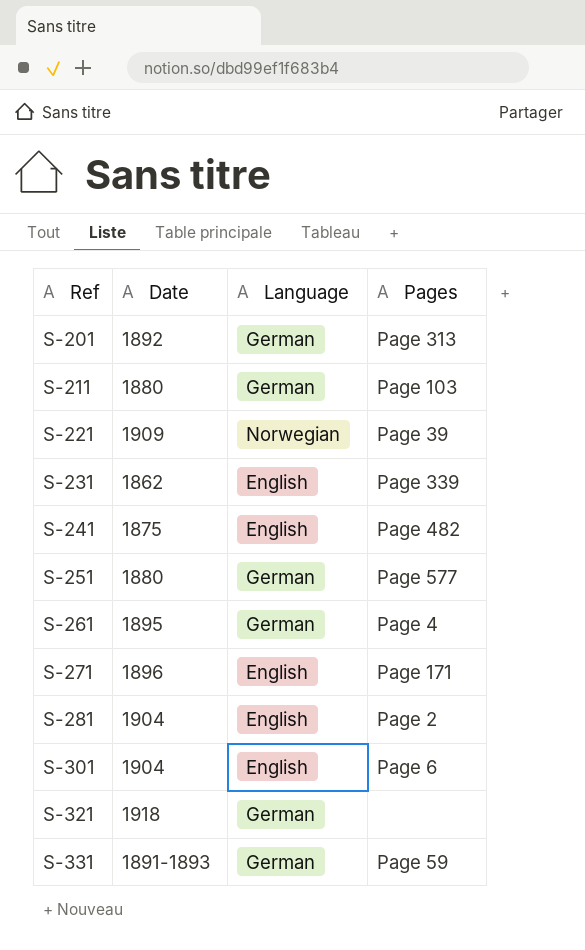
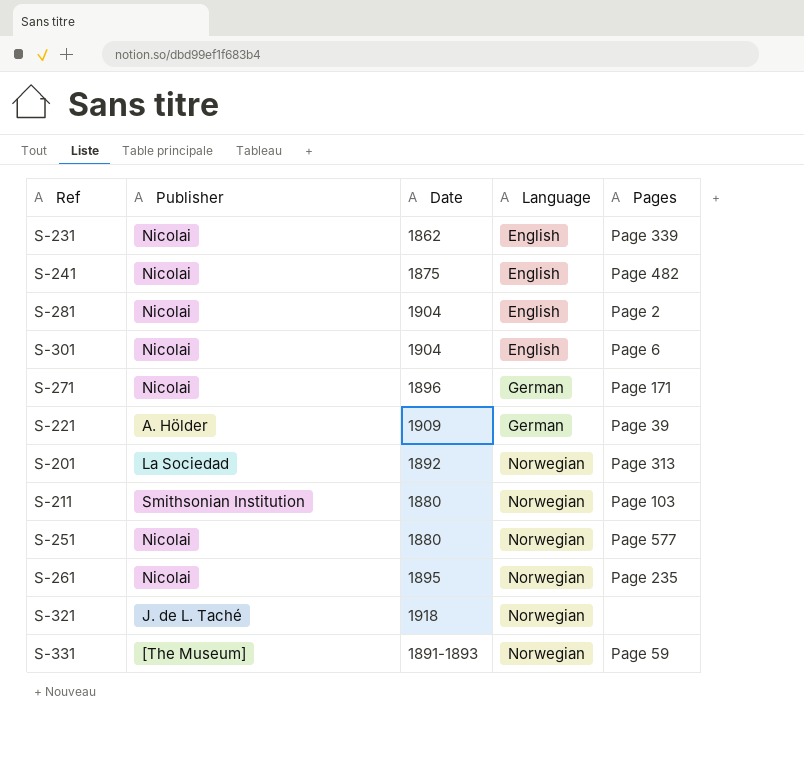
row order: Ref ascending -> Language ascending
column Publisher | position: none -> 2
S-271 | Language: English -> German
S-221 | Language: Norwegian -> German
S-201 | Language: German -> Norwegian
S-211 | Language: German -> Norwegian
S-251 | Language: German -> Norwegian
S-261 | Language: German -> Norwegian
S-261 | Pages: Page 4 -> Page 235
S-321 | Language: German -> Norwegian
S-331 | Language: German -> Norwegian

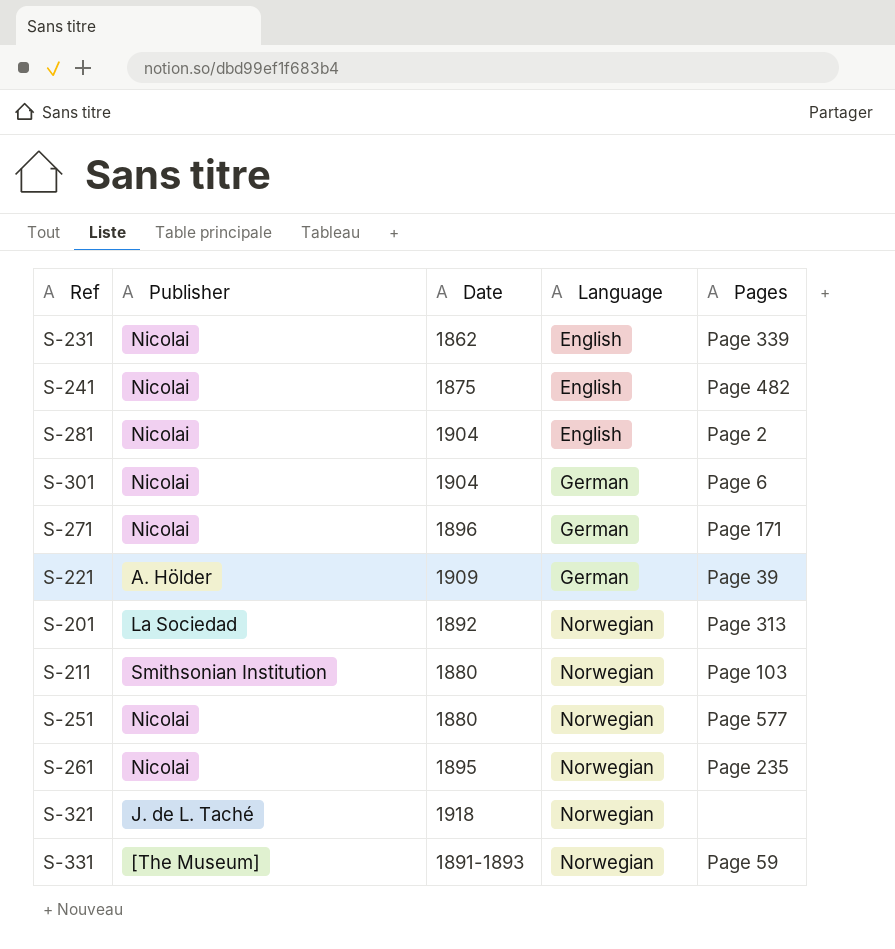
S-301 | Language: English -> German

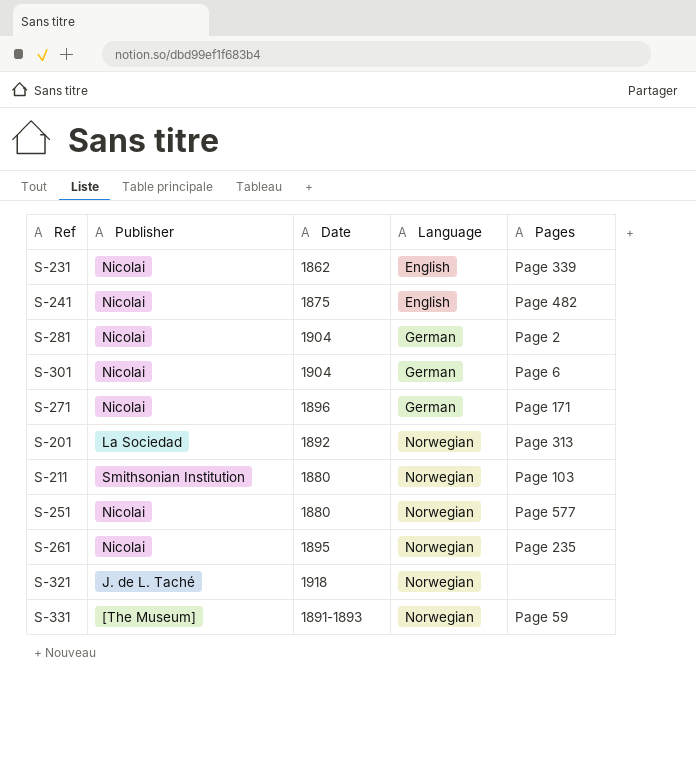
row S-221: A. Hölder | 1909 | German | Page 39 -> none
S-281 | Language: English -> German

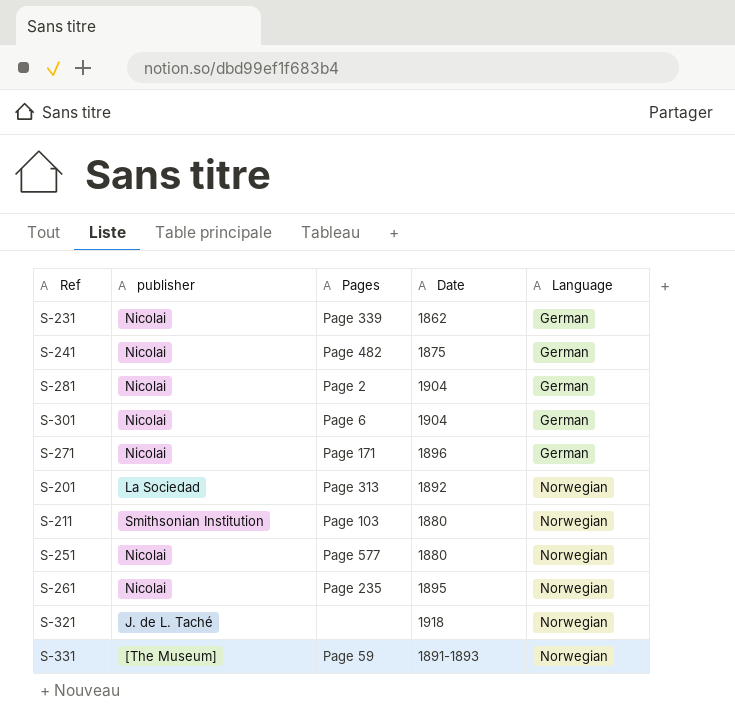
column name: Publisher -> publisher
column Pages | position: 5 -> 3
S-231 | Language: English -> German
S-241 | Language: English -> German

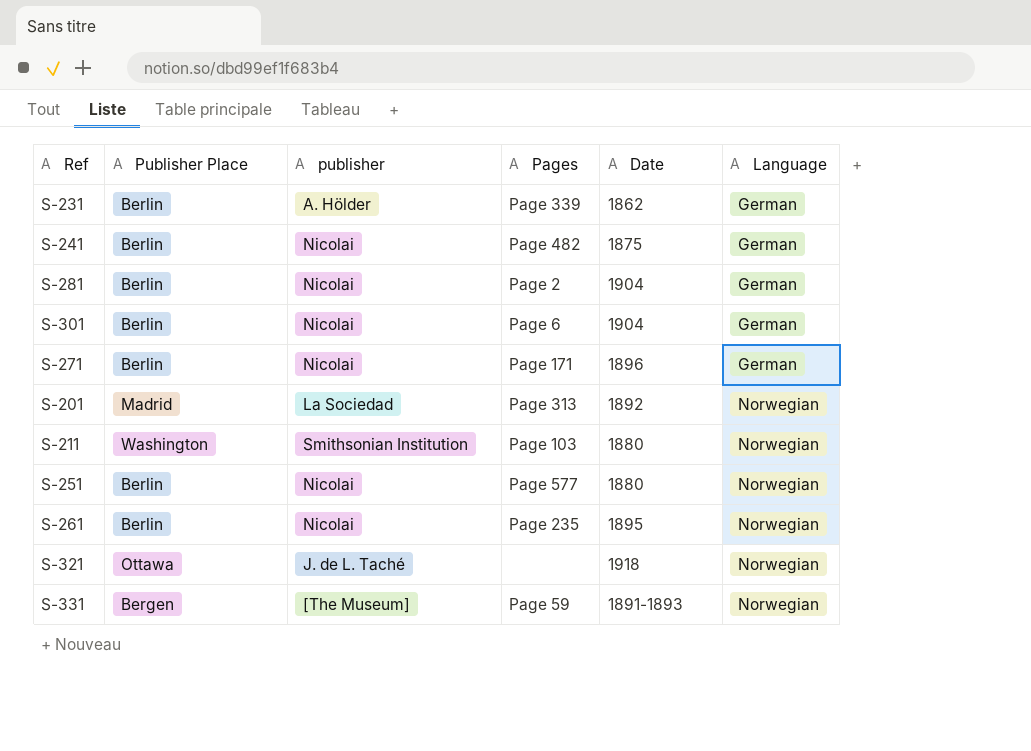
column Publisher Place | position: none -> 2
S-231 | publisher: Nicolai -> A. Hölder

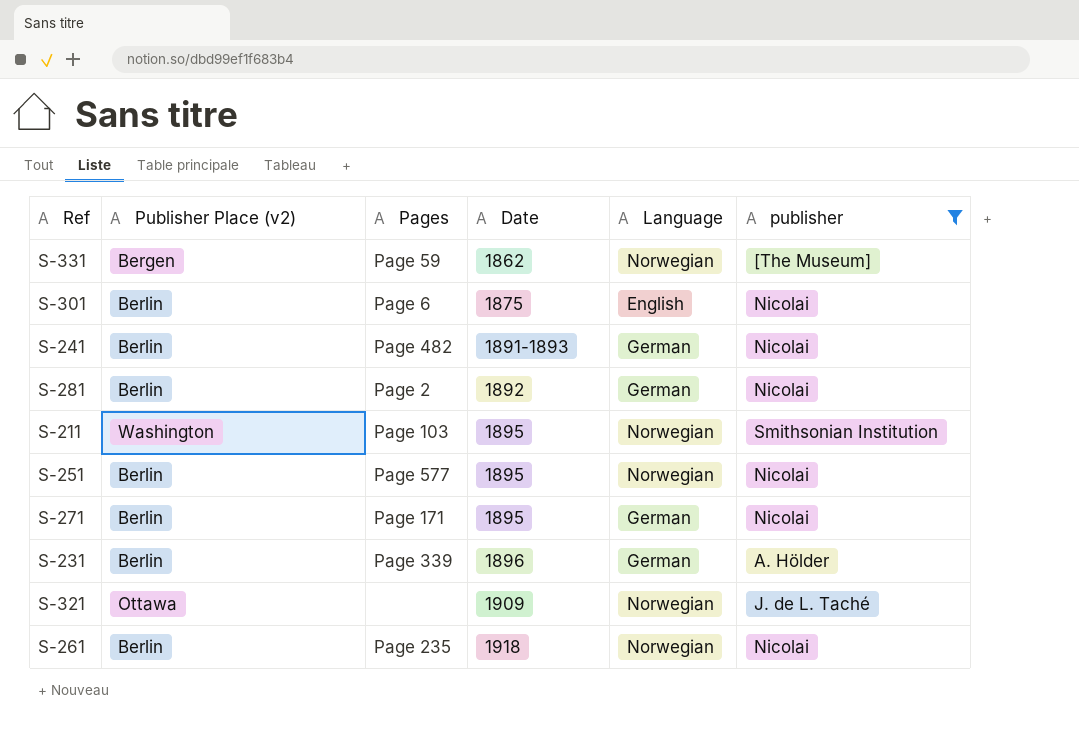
filter: none -> publisher != La Sociedad
row order: Language ascending -> Date ascending
column name: Publisher Place -> Publisher Place (v2)
column publisher | position: 3 -> 6
S-331 | Date: 1891-1893 -> 1862
S-301 | Date: 1904 -> 1875
S-301 | Language: German -> English
S-241 | Date: 1875 -> 1891-1893
S-281 | Date: 1904 -> 1892
S-211 | Date: 1880 -> 1895
S-251 | Date: 1880 -> 1895
S-271 | Date: 1896 -> 1895
S-231 | Date: 1862 -> 1896
S-321 | Date: 1918 -> 1909
S-261 | Date: 1895 -> 1918

